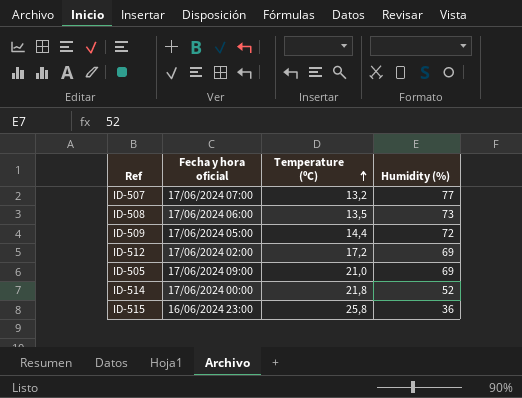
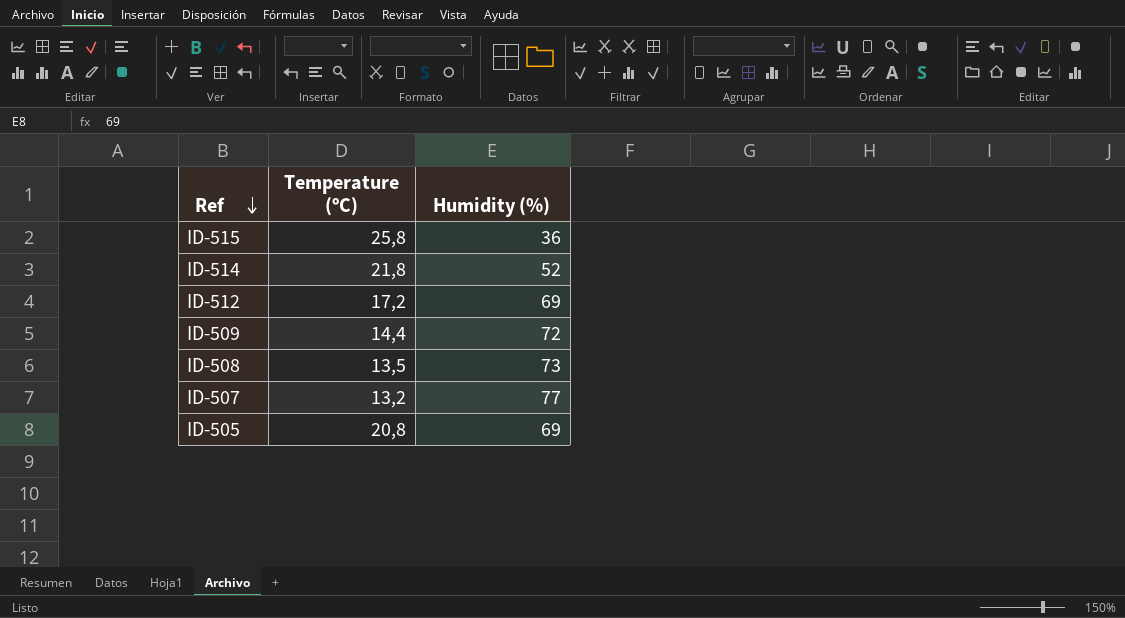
row order: Temperature (ºC) ascending -> Ref descending
column Fecha y hora oficial | position: 2 -> none
ID-505 | Temperature (ºC): 21,0 -> 20,8

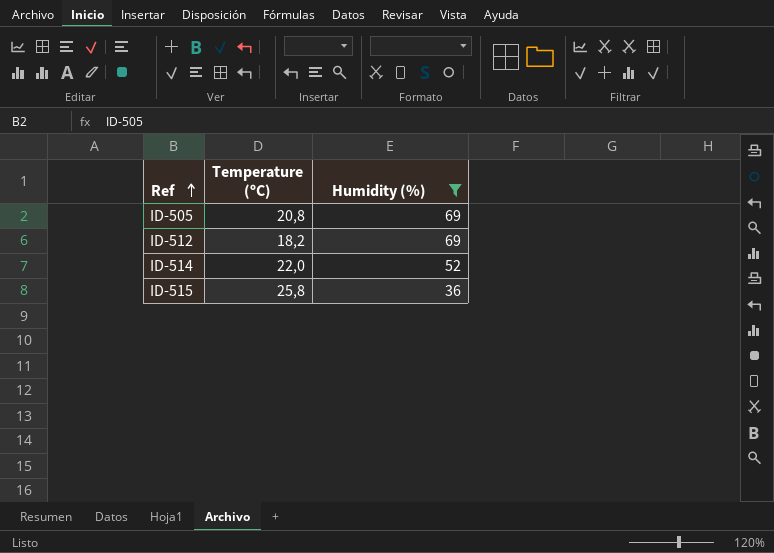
filter: none -> Humidity (%) <= 69
row order: Ref descending -> Ref ascending
ID-512 | Temperature (ºC): 17,2 -> 18,2
ID-514 | Temperature (ºC): 21,8 -> 22,0

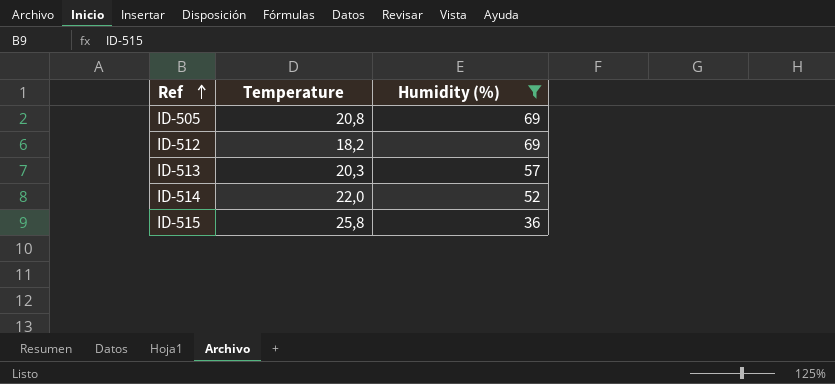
column name: Temperature (ºC) -> Temperature
row ID-513: none -> 20,3 | 57

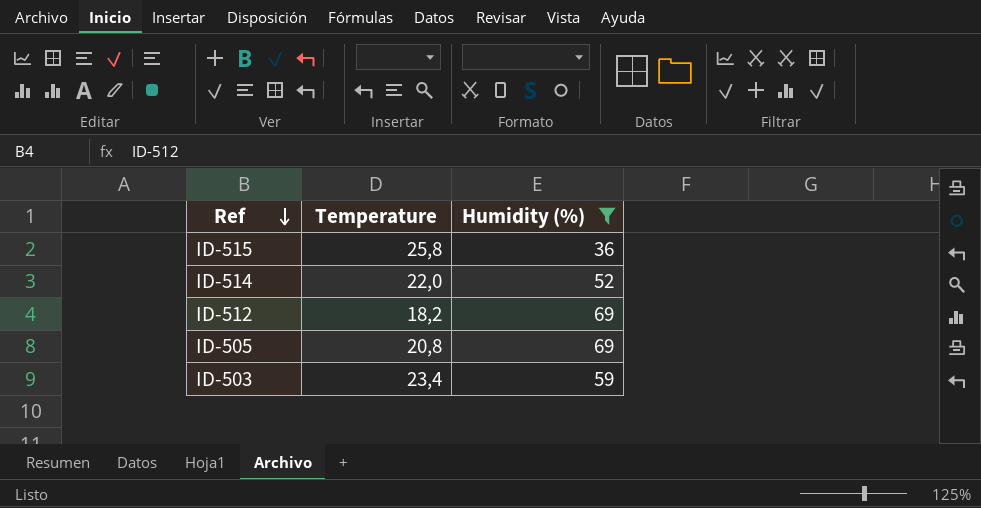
row order: Ref ascending -> Ref descending
row ID-513: 20,3 | 57 -> none
row ID-503: none -> 23,4 | 59

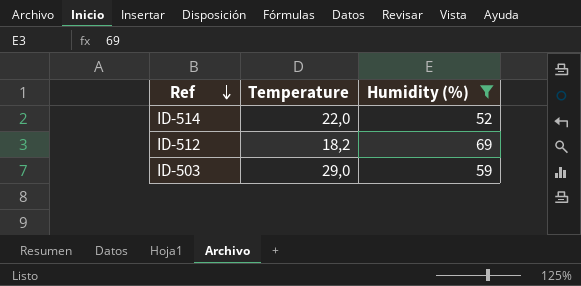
row ID-515: 25,8 | 36 -> none
row ID-505: 20,8 | 69 -> none
ID-503 | Temperature: 23,4 -> 29,0

